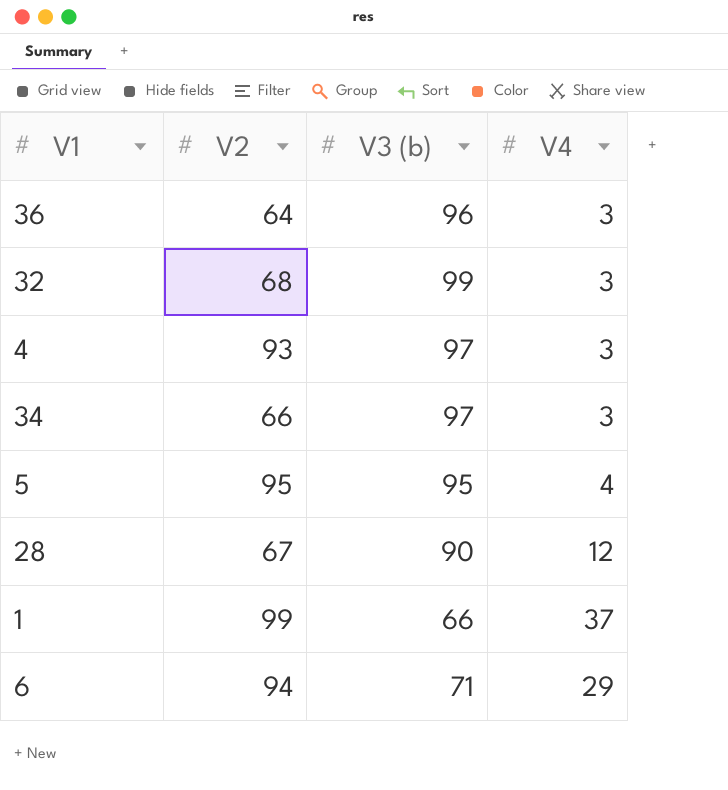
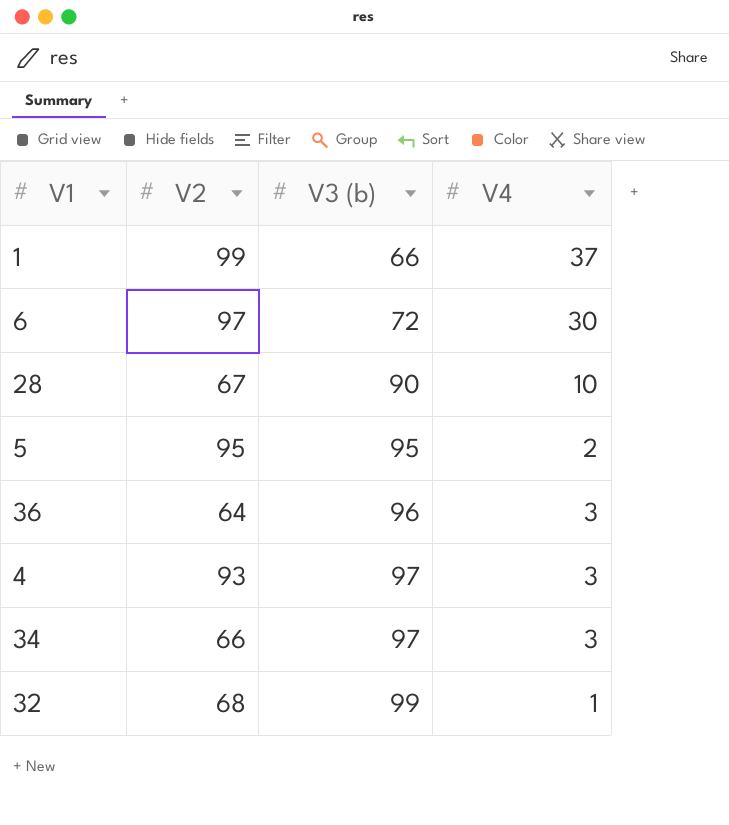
row order: none -> V3 (b) ascending
6 | V2: 94 -> 97
6 | V3 (b): 71 -> 72
6 | V4: 29 -> 30
28 | V4: 12 -> 10
5 | V4: 4 -> 2
32 | V4: 3 -> 1

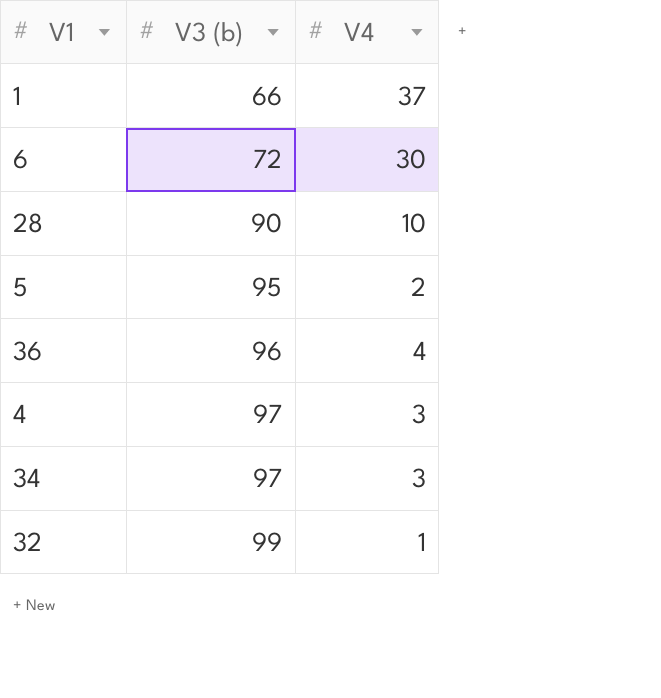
column V2 | position: 2 -> none
36 | V4: 3 -> 4

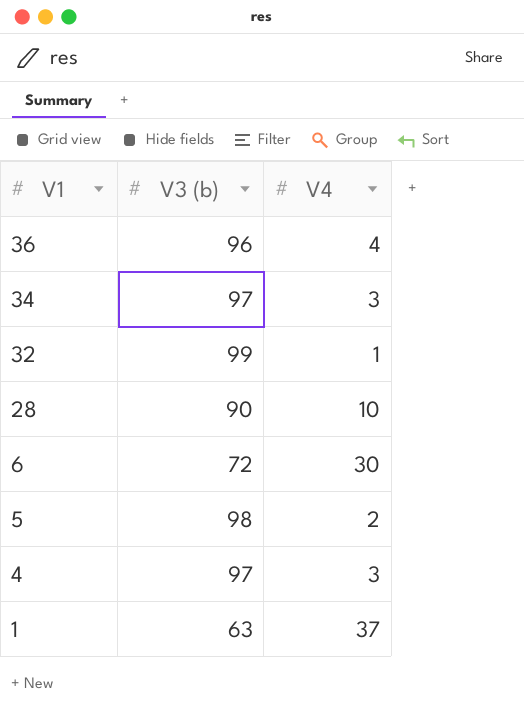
row order: V3 (b) ascending -> V1 descending
5 | V3 (b): 95 -> 98
1 | V3 (b): 66 -> 63

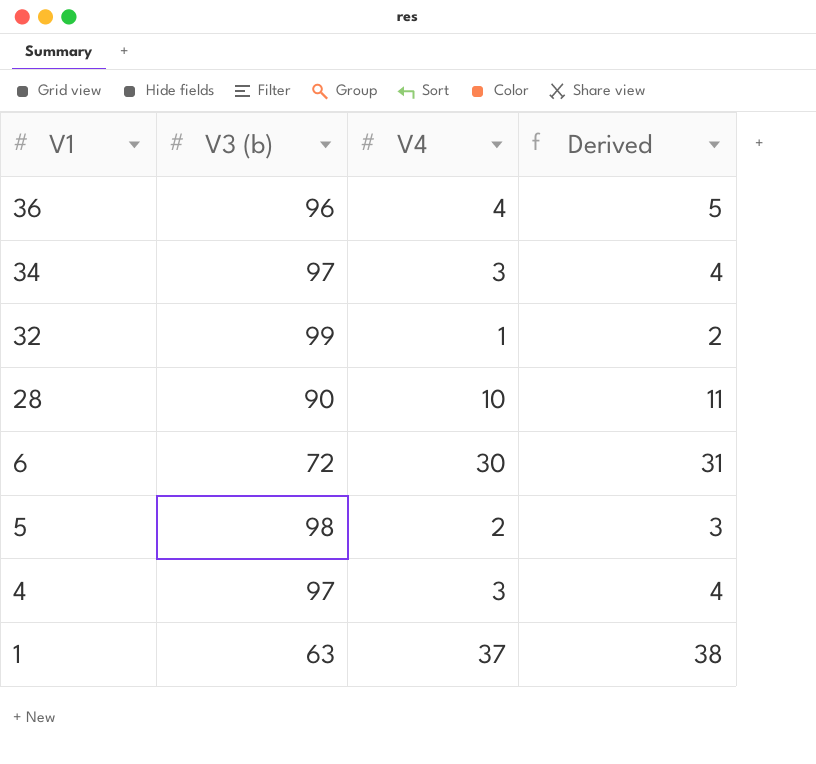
column Derived | formula: none -> [V4] + 1

